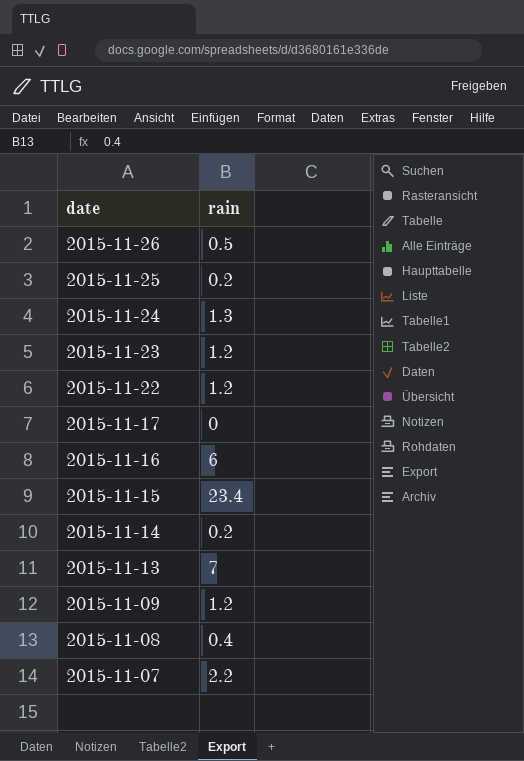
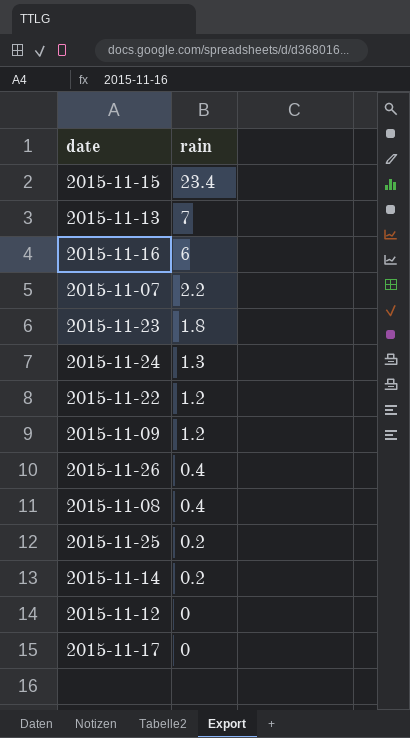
row order: date descending -> rain descending
2015-11-23 | rain: 1.2 -> 1.8
2015-11-26 | rain: 0.5 -> 0.4
row 2015-11-12: none -> 0

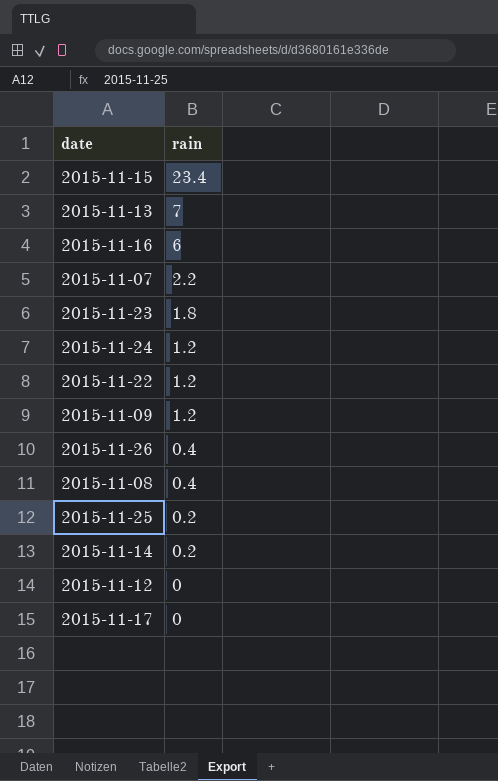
2015-11-24 | rain: 1.3 -> 1.2

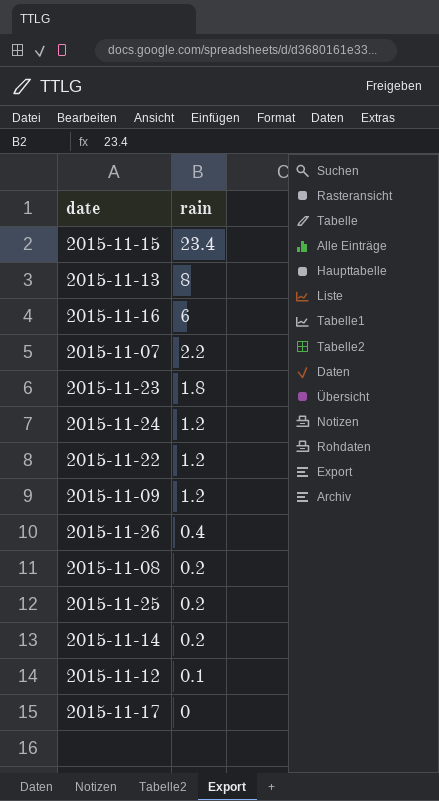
2015-11-13 | rain: 7 -> 8
2015-11-08 | rain: 0.4 -> 0.2
2015-11-12 | rain: 0 -> 0.1

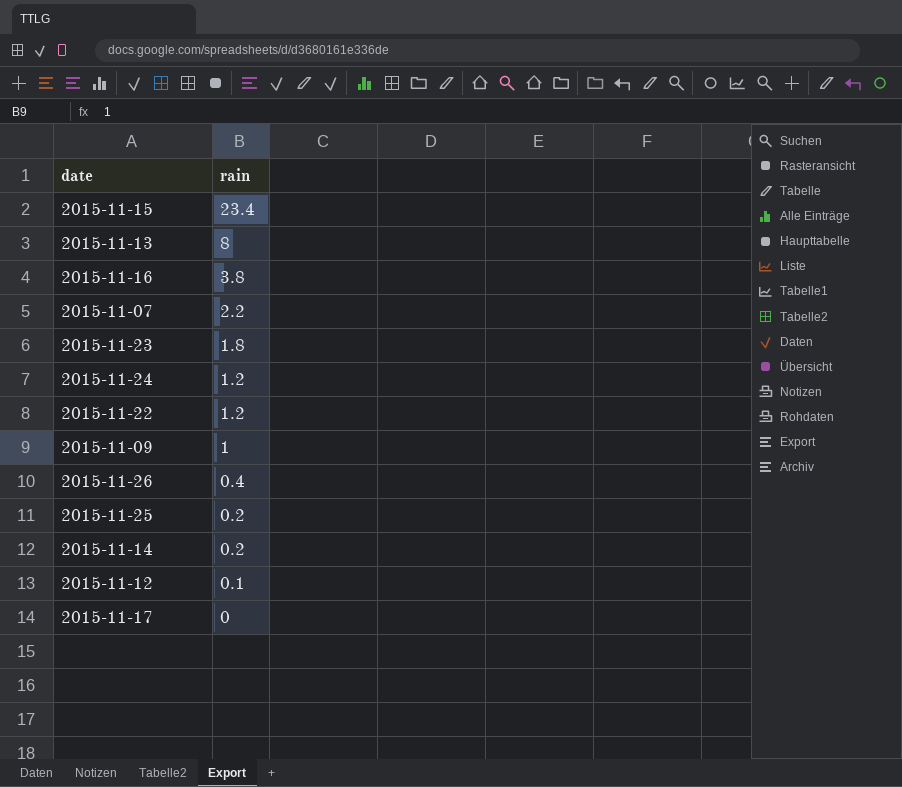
row 2015-11-08: 0.2 -> none
2015-11-16 | rain: 6 -> 3.8
2015-11-09 | rain: 1.2 -> 1

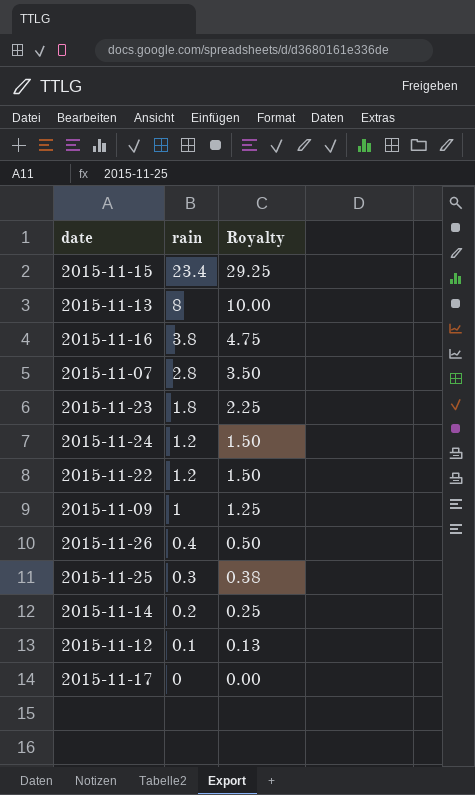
column Royalty | formula: none -> [rain] * 1.25
2015-11-07 | rain: 2.2 -> 2.8
2015-11-25 | rain: 0.2 -> 0.3

